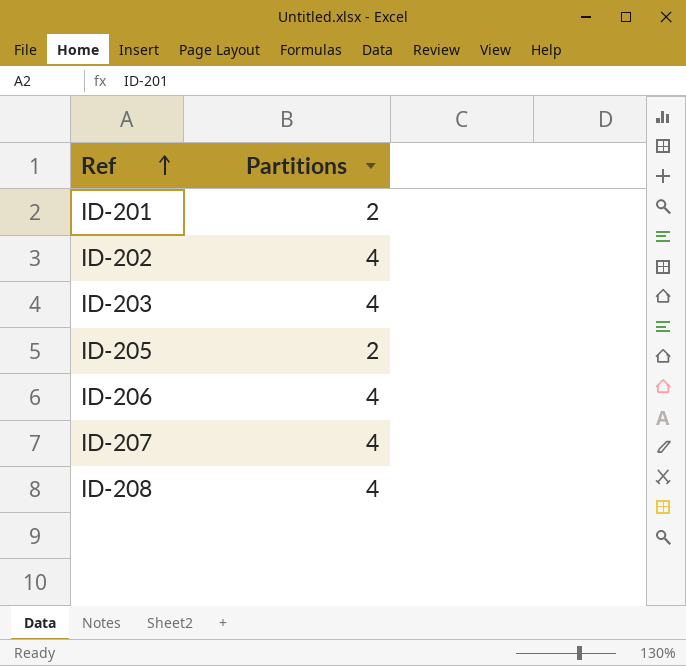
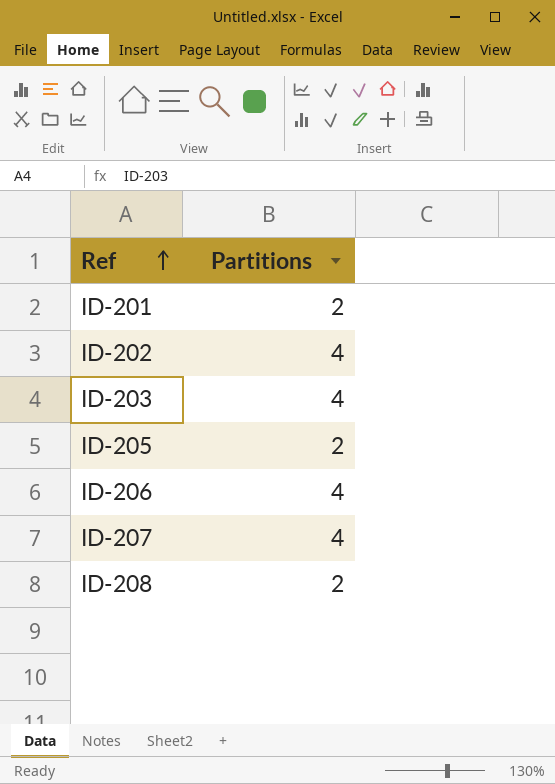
ID-208 | Partitions: 4 -> 2

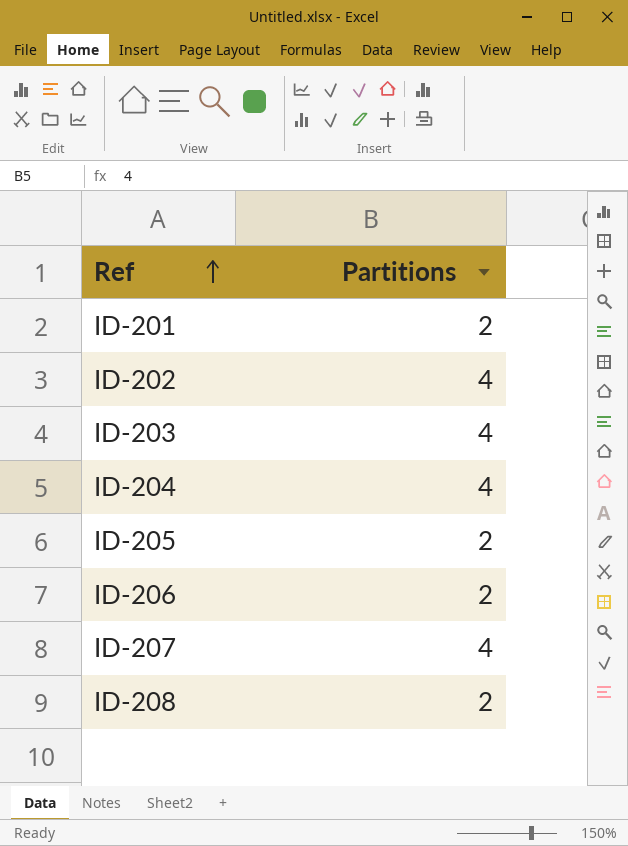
row ID-204: none -> 4
ID-206 | Partitions: 4 -> 2

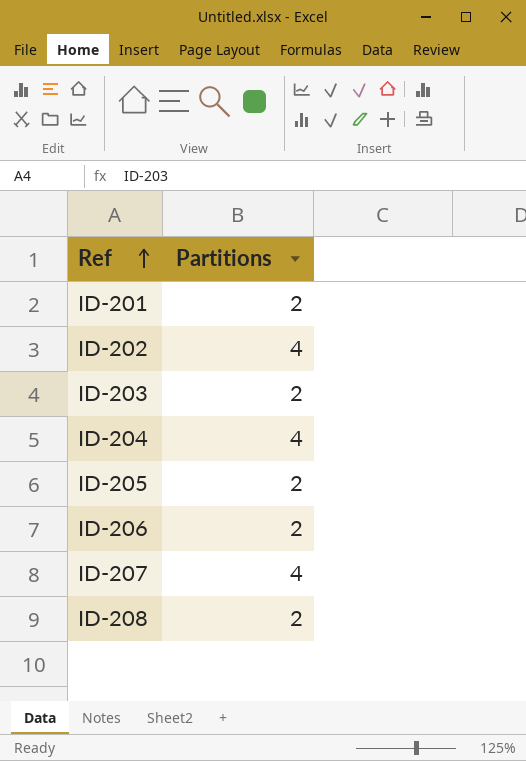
ID-203 | Partitions: 4 -> 2

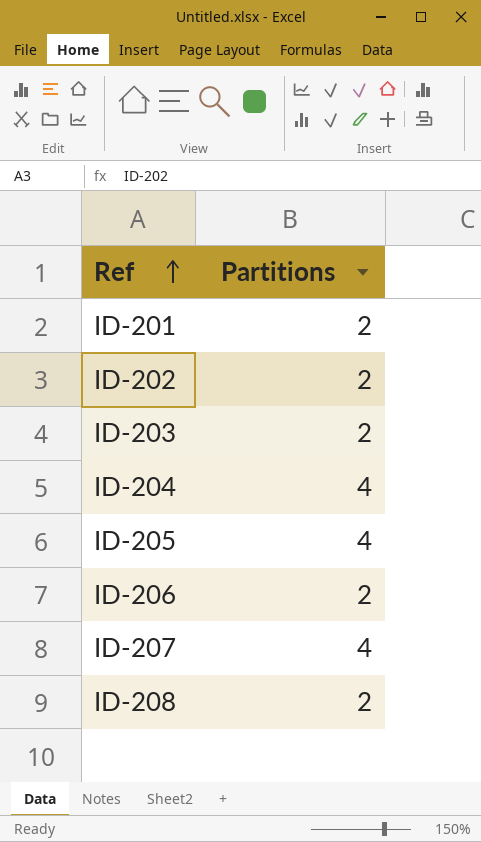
ID-202 | Partitions: 4 -> 2
ID-205 | Partitions: 2 -> 4

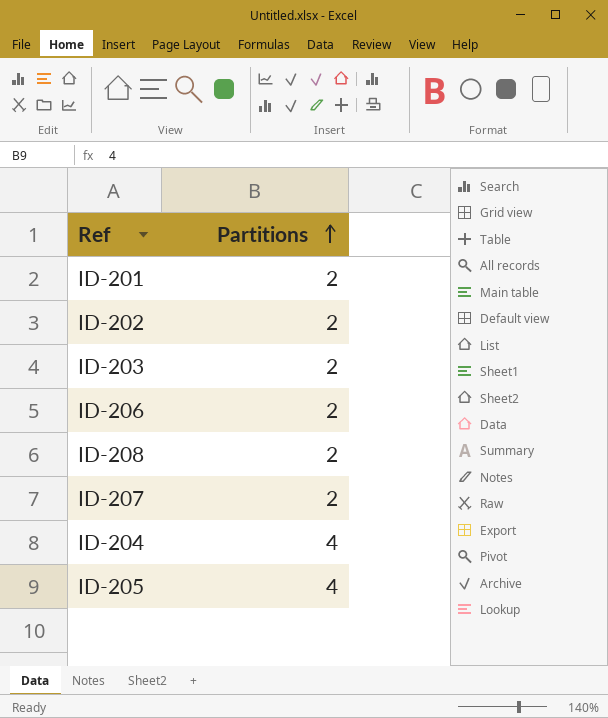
row order: Ref ascending -> Partitions ascending
ID-207 | Partitions: 4 -> 2

